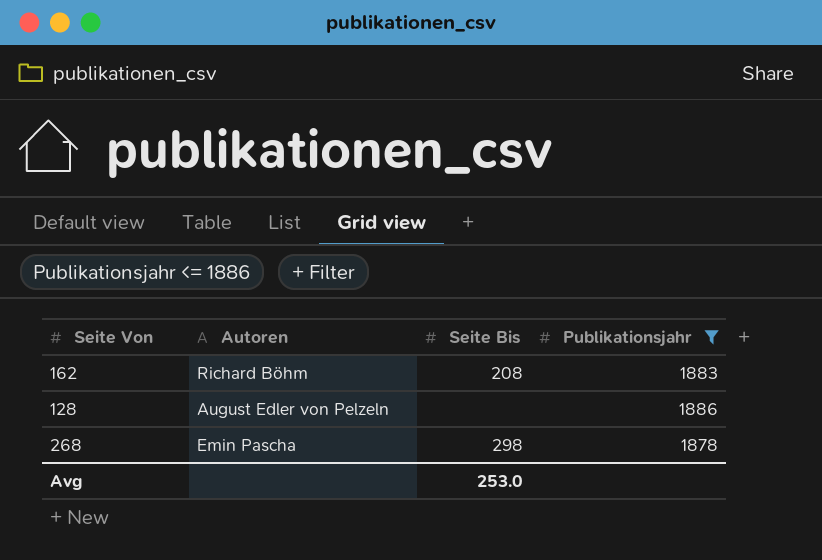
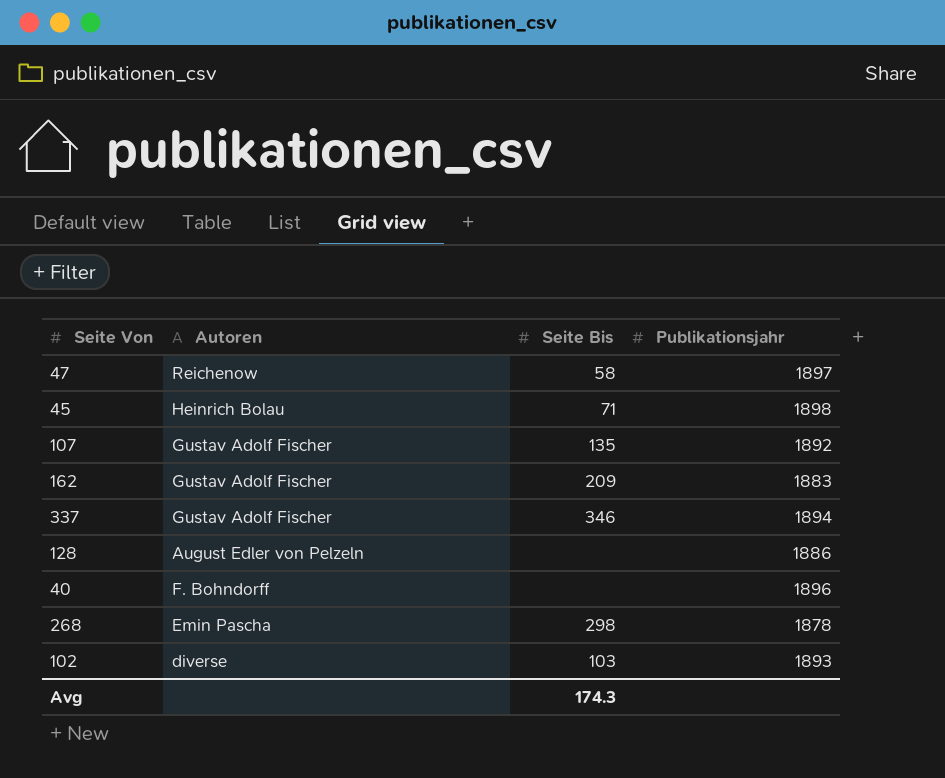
filter: Publikationsjahr <= 1886 -> none
162 | Autoren: Richard Böhm -> Gustav Adolf Fischer
162 | Seite Bis: 208 -> 209
Avg | Seite Bis: 253.0 -> 174.3

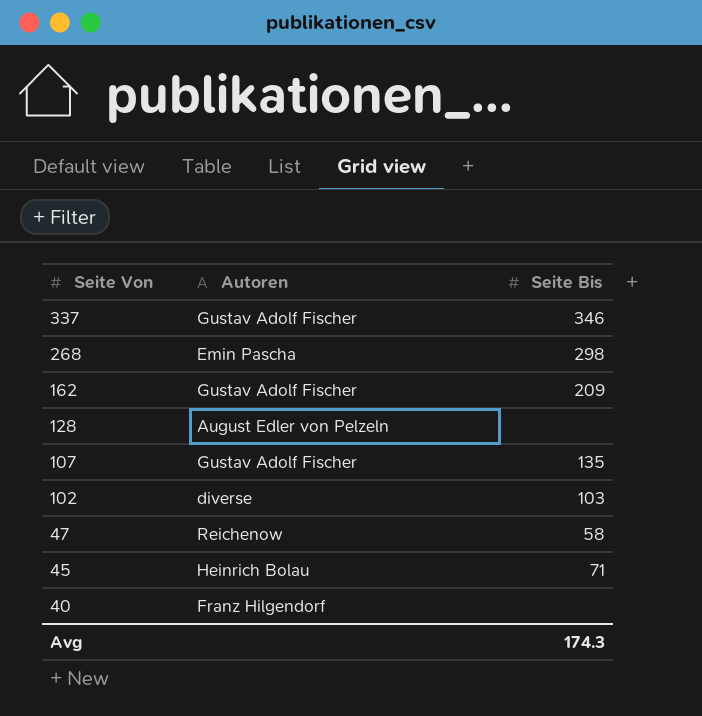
row order: none -> Seite Von descending
column Publikationsjahr | position: 4 -> none
40 | Autoren: F. Bohndorff -> Franz Hilgendorf

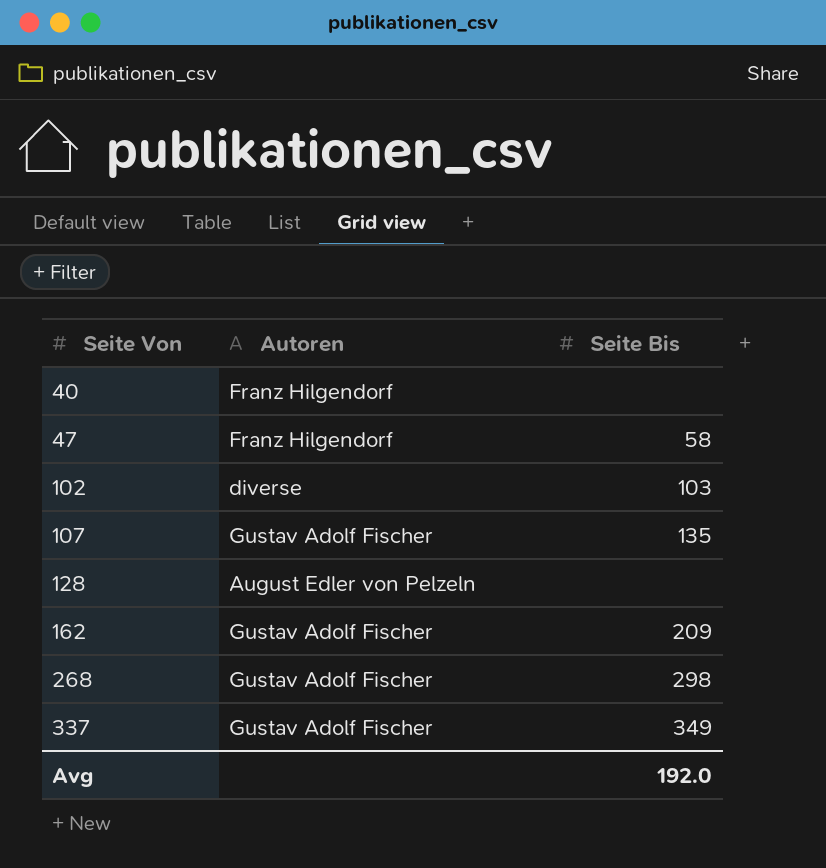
row order: Seite Von descending -> Seite Von ascending
row 45: Heinrich Bolau | 71 -> none
47 | Autoren: Reichenow -> Franz Hilgendorf
268 | Autoren: Emin Pascha -> Gustav Adolf Fischer
337 | Seite Bis: 346 -> 349
Avg | Seite Bis: 174.3 -> 192.0

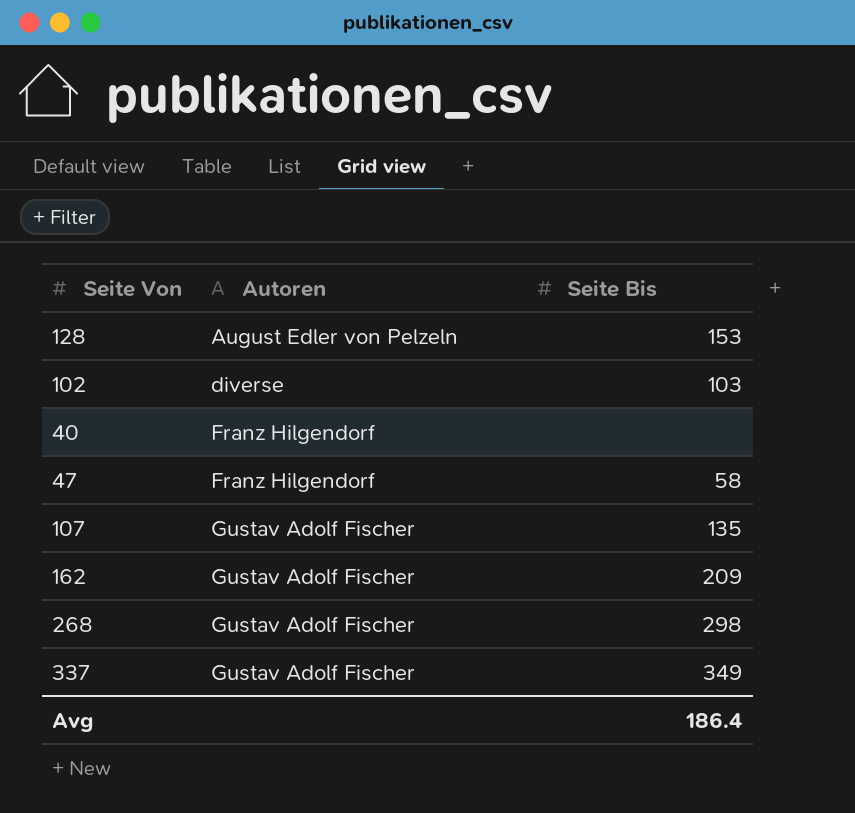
row order: Seite Von ascending -> Autoren ascending
128 | Seite Bis: none -> 153
Avg | Seite Bis: 192.0 -> 186.4

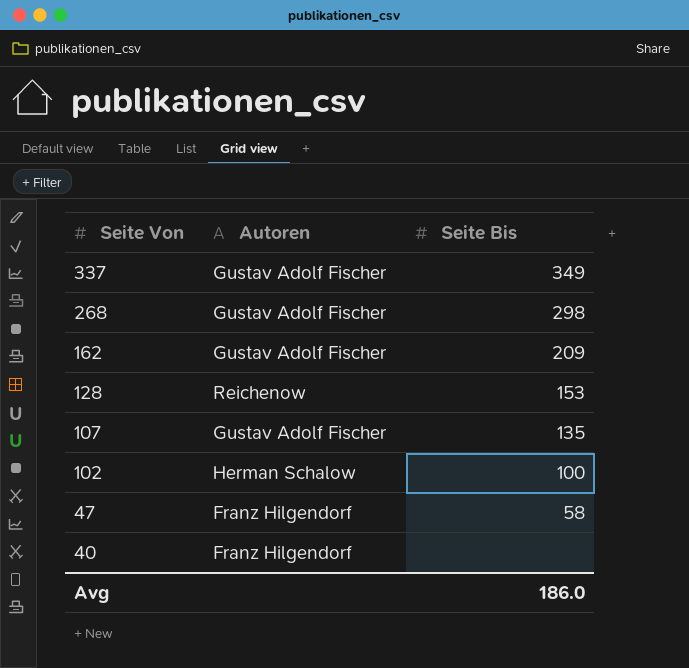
row order: Autoren ascending -> Seite Von descending
128 | Autoren: August Edler von Pelzeln -> Reichenow
102 | Autoren: diverse -> Herman Schalow
102 | Seite Bis: 103 -> 100
Avg | Seite Bis: 186.4 -> 186.0

